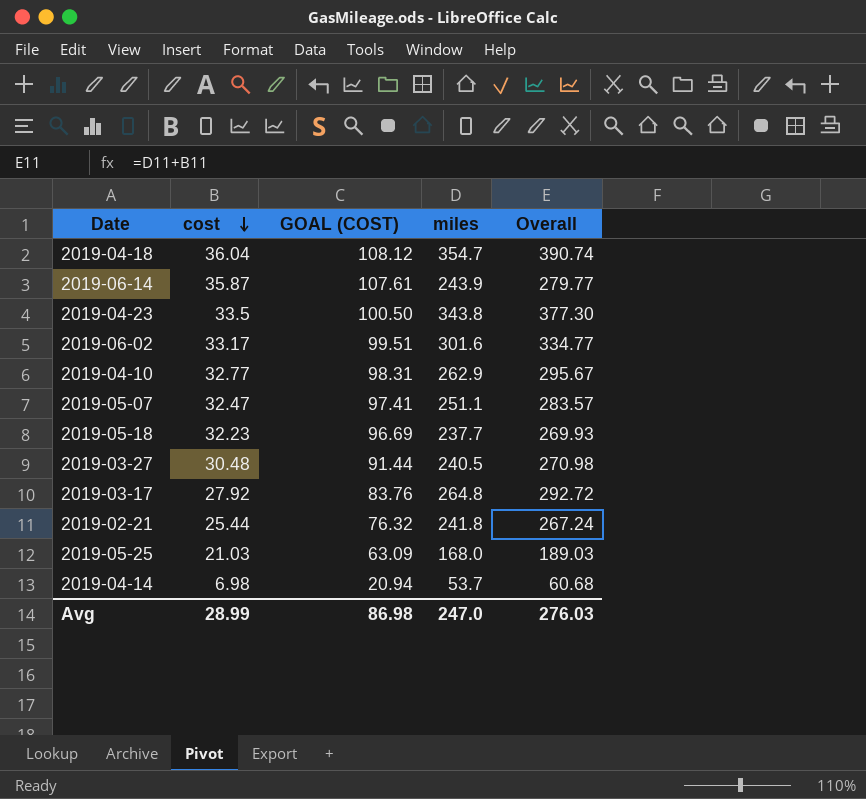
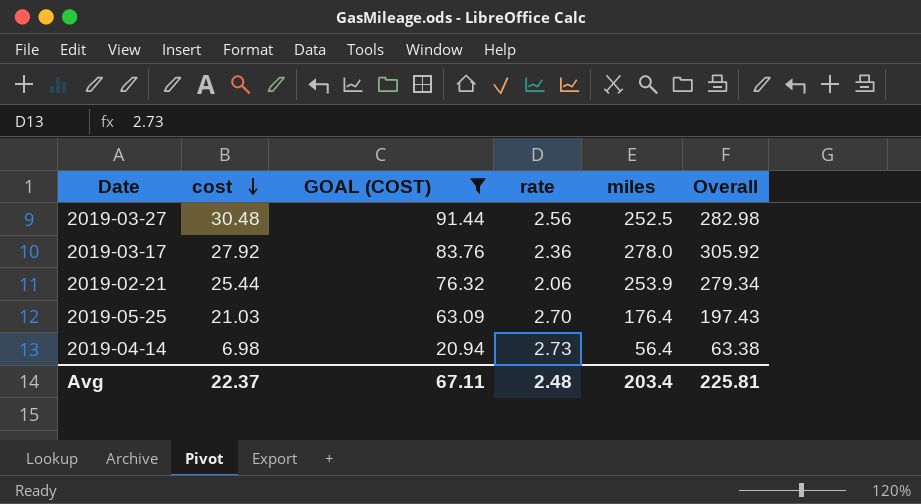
filter: none -> GOAL (COST) <= 91.44
column rate | position: none -> 4
2019-03-27 | miles: 240.5 -> 252.5
2019-03-27 | Overall: 270.98 -> 282.98
2019-03-17 | miles: 264.8 -> 278.0
2019-03-17 | Overall: 292.72 -> 305.92
2019-02-21 | miles: 241.8 -> 253.9
2019-02-21 | Overall: 267.24 -> 279.34
2019-05-25 | miles: 168.0 -> 176.4
2019-05-25 | Overall: 189.03 -> 197.43
2019-04-14 | miles: 53.7 -> 56.4
2019-04-14 | Overall: 60.68 -> 63.38
Avg | cost: 28.99 -> 22.37
Avg | GOAL (COST): 86.98 -> 67.11
Avg | miles: 247.0 -> 203.4
Avg | Overall: 276.03 -> 225.81

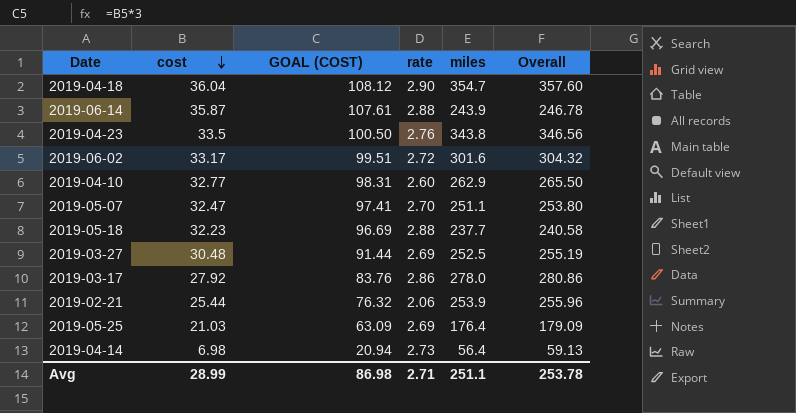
filter: GOAL (COST) <= 91.44 -> none
column Overall | formula: [cost] + [miles] -> [rate] + [miles]
2019-03-27 | rate: 2.56 -> 2.69
2019-03-17 | rate: 2.36 -> 2.86
2019-05-25 | rate: 2.70 -> 2.69
Avg | cost: 22.37 -> 28.99
Avg | GOAL (COST): 67.11 -> 86.98
Avg | rate: 2.48 -> 2.71
Avg | miles: 203.4 -> 251.1
Avg | Overall: 225.81 -> 253.78

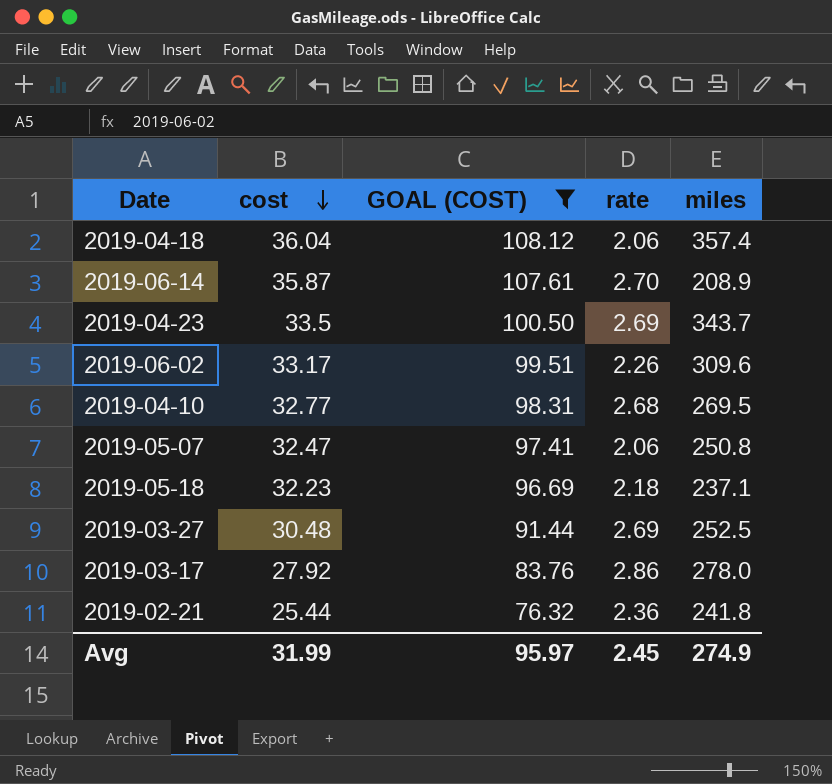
filter: none -> GOAL (COST) >= 76.32
column Overall | formula: [rate] + [miles] -> none
2019-04-18 | rate: 2.90 -> 2.06
2019-04-18 | miles: 354.7 -> 357.4
2019-06-14 | rate: 2.88 -> 2.70
2019-06-14 | miles: 243.9 -> 208.9
2019-04-23 | rate: 2.76 -> 2.69
2019-04-23 | miles: 343.8 -> 343.7
2019-06-02 | rate: 2.72 -> 2.26
2019-06-02 | miles: 301.6 -> 309.6
2019-04-10 | rate: 2.60 -> 2.68
2019-04-10 | miles: 262.9 -> 269.5
2019-05-07 | rate: 2.70 -> 2.06
2019-05-07 | miles: 251.1 -> 250.8
2019-05-18 | rate: 2.88 -> 2.18
2019-05-18 | miles: 237.7 -> 237.1
2019-02-21 | rate: 2.06 -> 2.36
2019-02-21 | miles: 253.9 -> 241.8
Avg | cost: 28.99 -> 31.99
Avg | GOAL (COST): 86.98 -> 95.97
Avg | rate: 2.71 -> 2.45
Avg | miles: 251.1 -> 274.9

